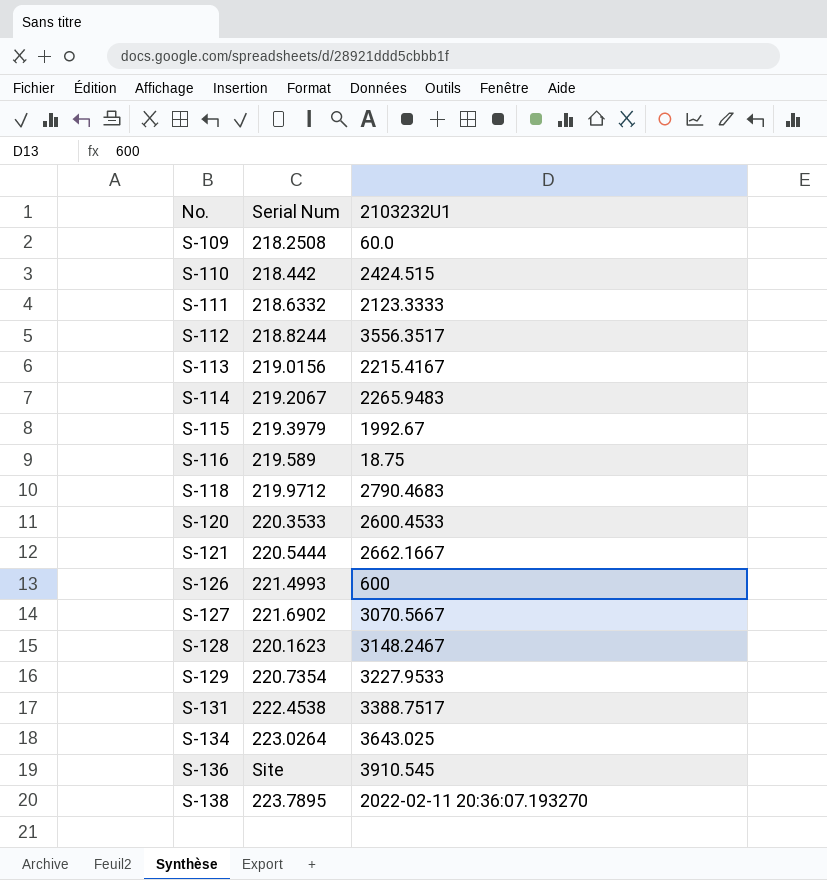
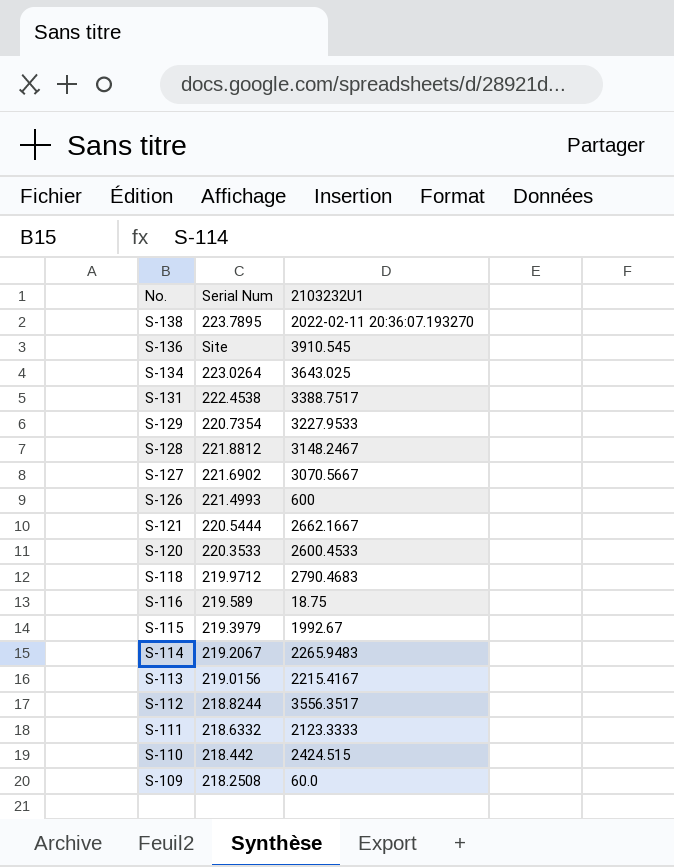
row order: No. ascending -> No. descending
S-128 | Serial Num: 220.1623 -> 221.8812

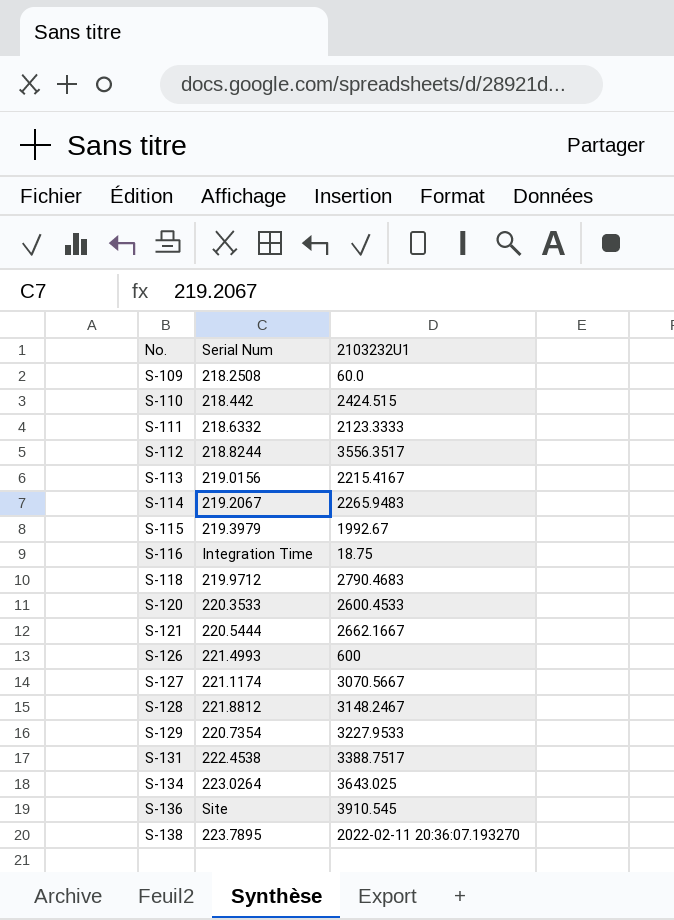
row order: No. descending -> No. ascending
S-116 | Serial Num: 219.589 -> Integration Time
S-127 | Serial Num: 221.6902 -> 221.1174

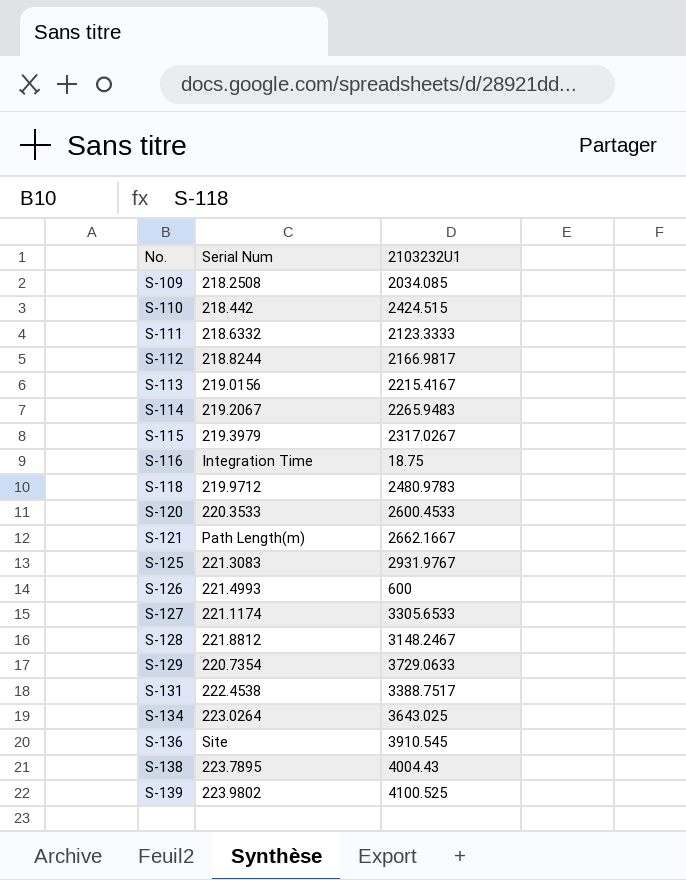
S-109 | 2103232U1: 60.0 -> 2034.085
S-112 | 2103232U1: 3556.3517 -> 2166.9817
S-115 | 2103232U1: 1992.67 -> 2317.0267
S-118 | 2103232U1: 2790.4683 -> 2480.9783
S-121 | Serial Num: 220.5444 -> Path Length(m)
row S-125: none -> 221.3083 | 2931.9767
S-127 | 2103232U1: 3070.5667 -> 3305.6533
S-129 | 2103232U1: 3227.9533 -> 3729.0633
S-138 | 2103232U1: 2022-02-11 20:36:07.193270 -> 4004.43
row S-139: none -> 223.9802 | 4100.525

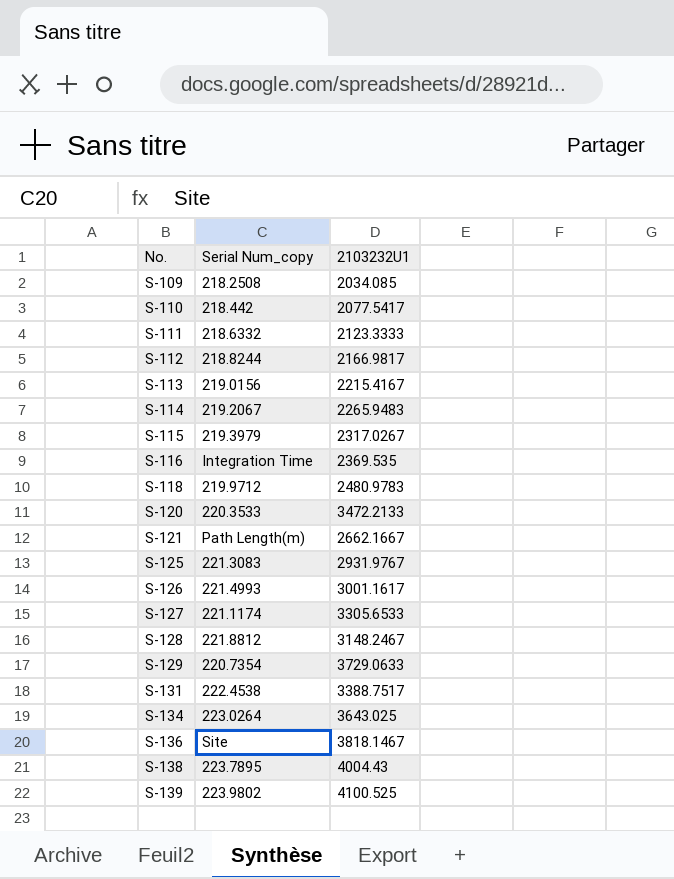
column name: Serial Num -> Serial Num_copy
S-110 | 2103232U1: 2424.515 -> 2077.5417
S-116 | 2103232U1: 18.75 -> 2369.535
S-120 | 2103232U1: 2600.4533 -> 3472.2133
S-126 | 2103232U1: 600 -> 3001.1617
S-136 | 2103232U1: 3910.545 -> 3818.1467

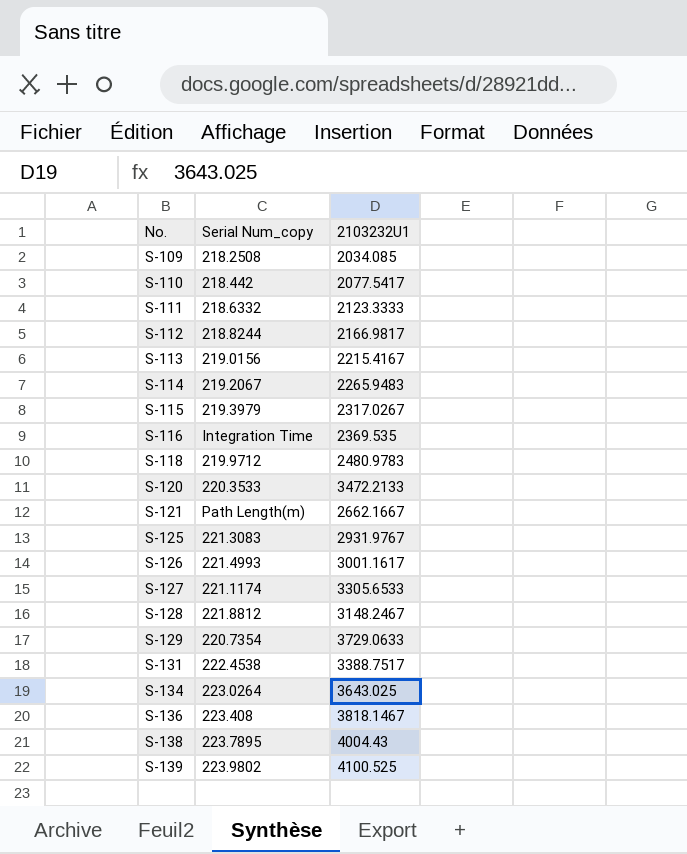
S-136 | Serial Num_copy: Site -> 223.408

